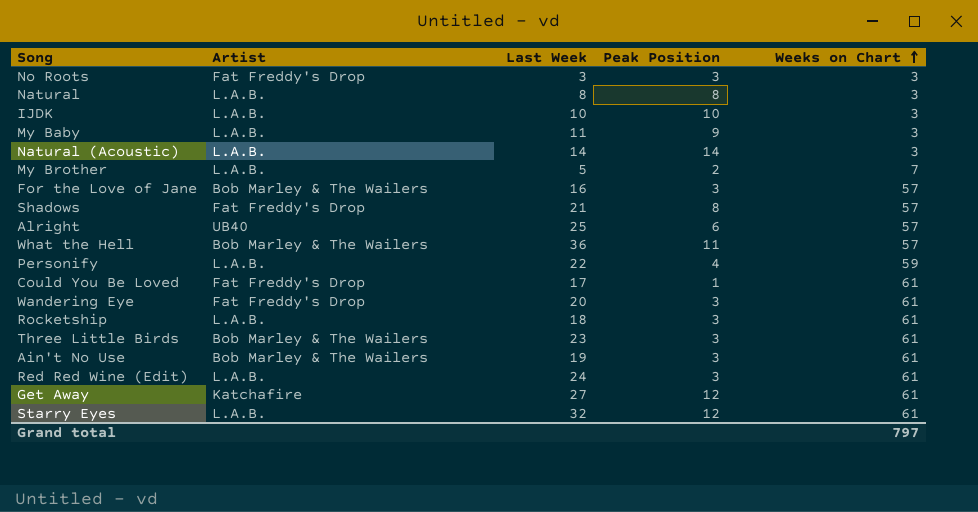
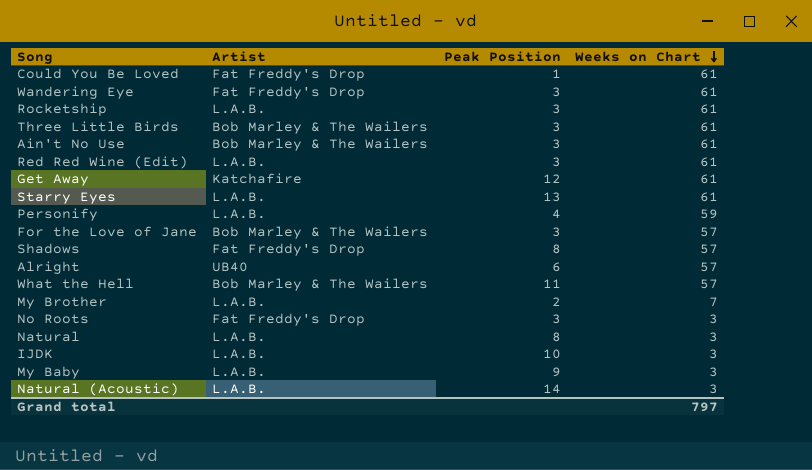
row order: Weeks on Chart ascending -> Weeks on Chart descending
column Last Week | position: 3 -> none
Starry Eyes | Peak Position: 12 -> 13

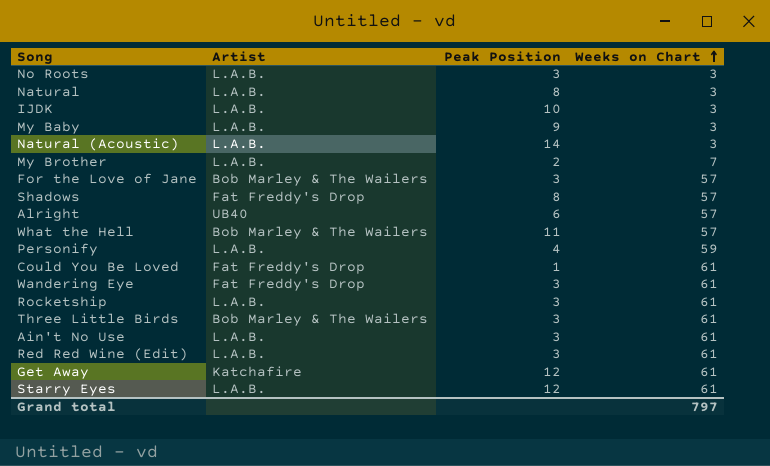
row order: Weeks on Chart descending -> Weeks on Chart ascending
No Roots | Artist: Fat Freddy's Drop -> L.A.B.
Ain't No Use | Artist: Bob Marley & The Wailers -> L.A.B.
Starry Eyes | Peak Position: 13 -> 12

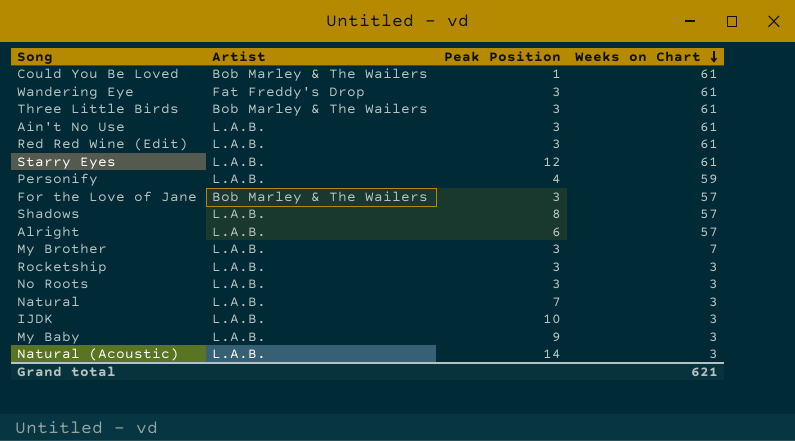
row order: Weeks on Chart ascending -> Weeks on Chart descending
row What the Hell: Bob Marley & The Wailers | 11 | 57 -> none
row Get Away: Katchafire | 12 | 61 -> none
Could You Be Loved | Artist: Fat Freddy's Drop -> Bob Marley & The Wailers
Shadows | Artist: Fat Freddy's Drop -> L.A.B.
Alright | Artist: UB40 -> L.A.B.
My Brother | Peak Position: 2 -> 3
Rocketship | Weeks on Chart: 61 -> 3
Natural | Peak Position: 8 -> 7
Grand total | Weeks on Chart: 797 -> 621

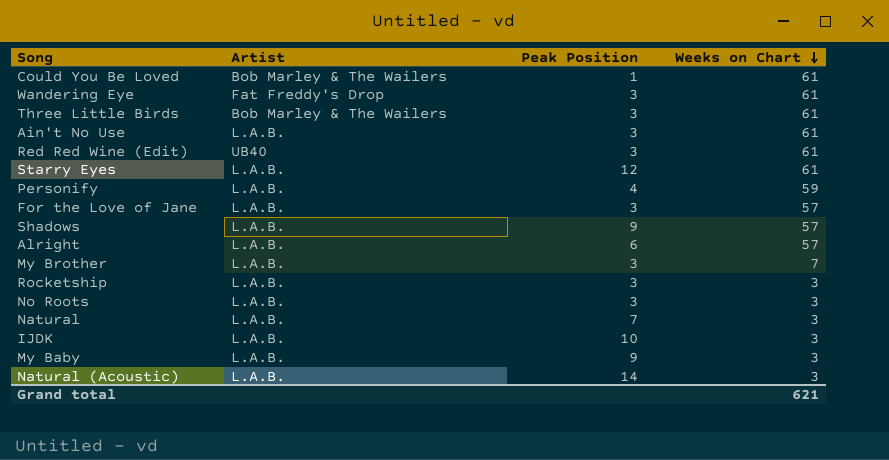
Red Red Wine (Edit) | Artist: L.A.B. -> UB40
For the Love of Jane | Artist: Bob Marley & The Wailers -> L.A.B.
Shadows | Peak Position: 8 -> 9

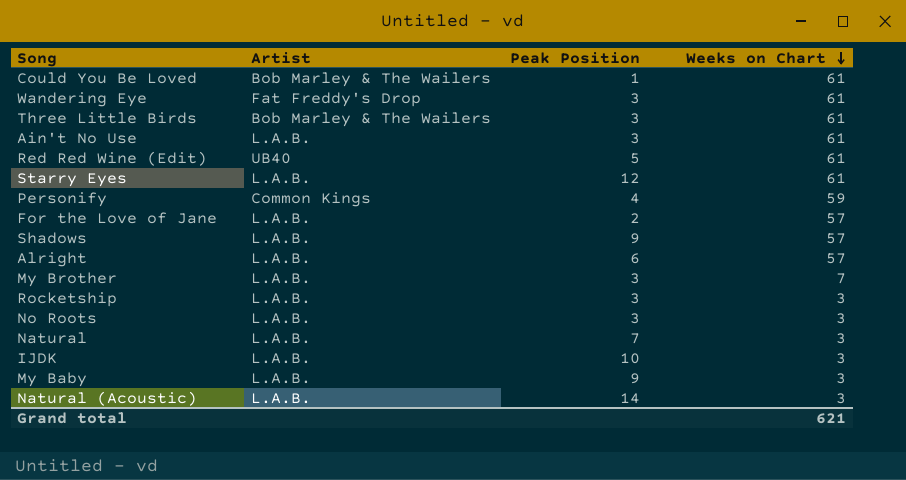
Red Red Wine (Edit) | Peak Position: 3 -> 5
Personify | Artist: L.A.B. -> Common Kings
For the Love of Jane | Peak Position: 3 -> 2

